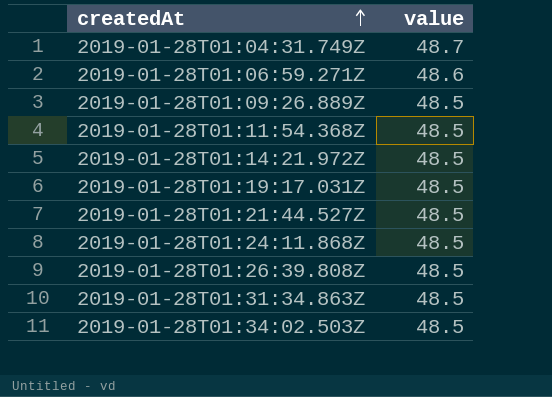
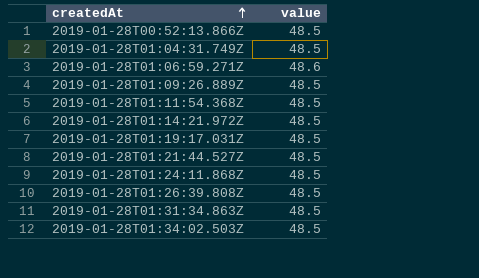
row 2019-01-28T00:52:13.866Z: none -> 48.5
2019-01-28T01:04:31.749Z | value: 48.7 -> 48.5

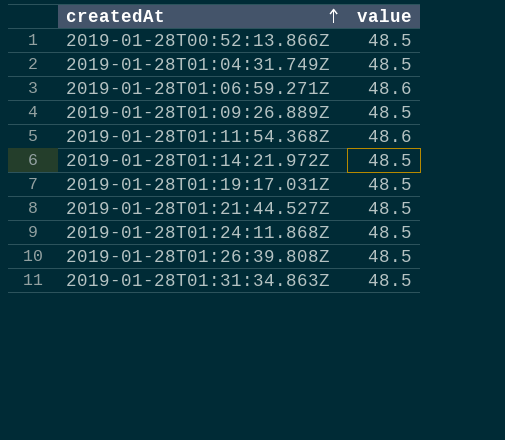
row 2019-01-28T01:34:02.503Z: 48.5 -> none
2019-01-28T01:11:54.368Z | value: 48.5 -> 48.6

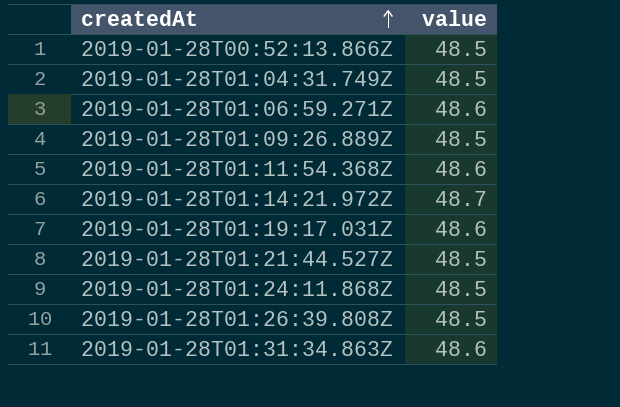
2019-01-28T01:14:21.972Z | value: 48.5 -> 48.7
2019-01-28T01:19:17.031Z | value: 48.5 -> 48.6
2019-01-28T01:31:34.863Z | value: 48.5 -> 48.6

